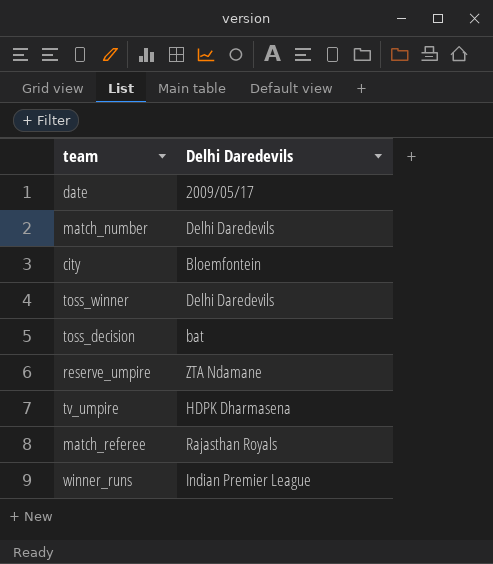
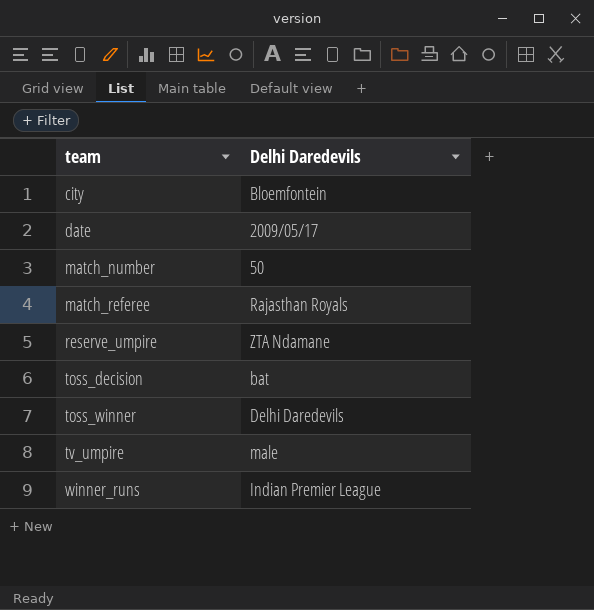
row order: none -> team ascending
match_number | Delhi Daredevils: Delhi Daredevils -> 50
tv_umpire | Delhi Daredevils: HDPK Dharmasena -> male

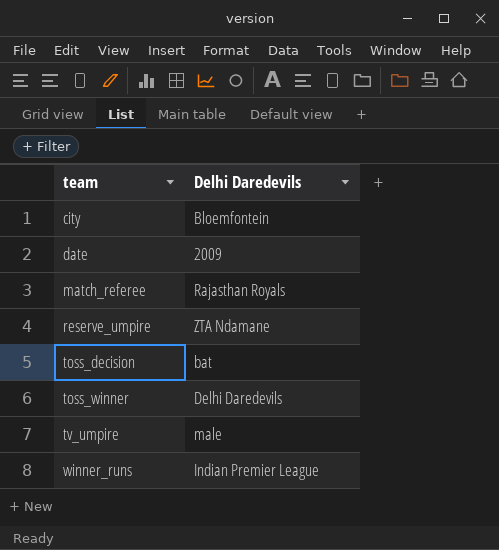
row match_number: 50 -> none
date | Delhi Daredevils: 2009/05/17 -> 2009

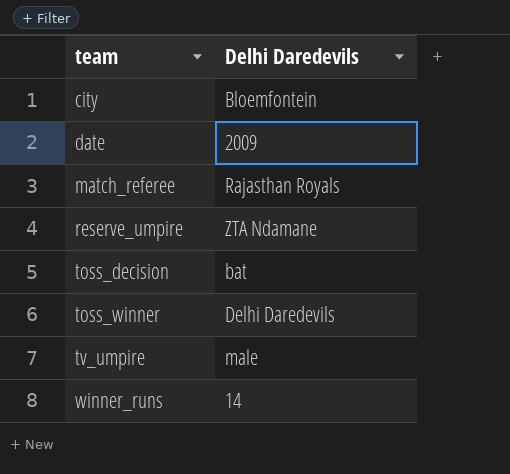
winner_runs | Delhi Daredevils: Indian Premier League -> 14

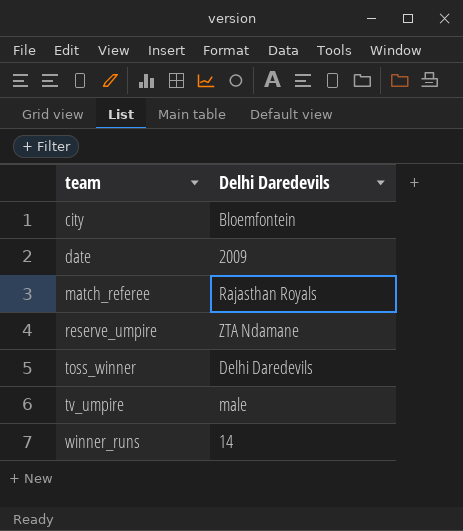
row toss_decision: bat -> none

